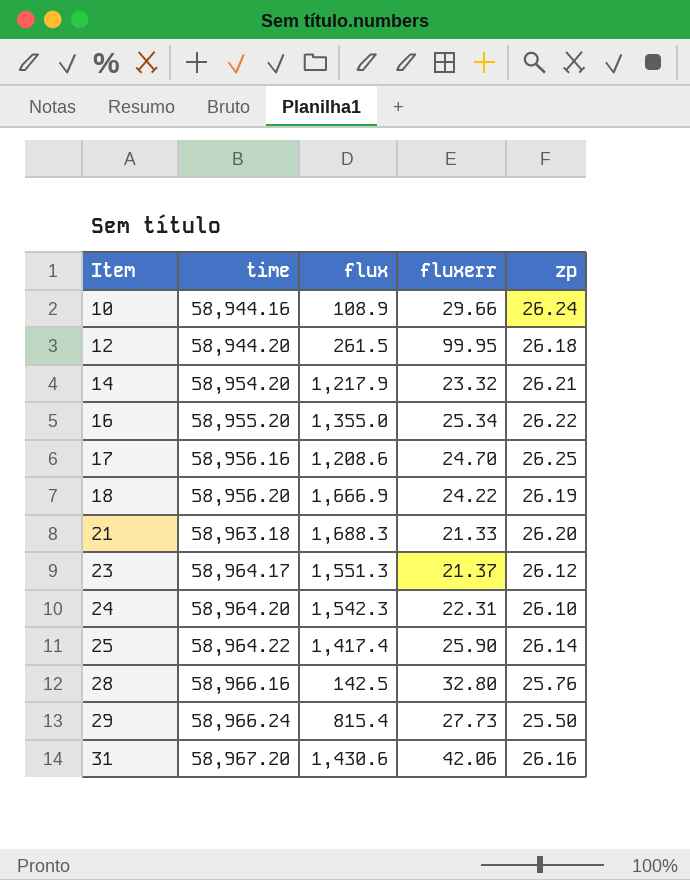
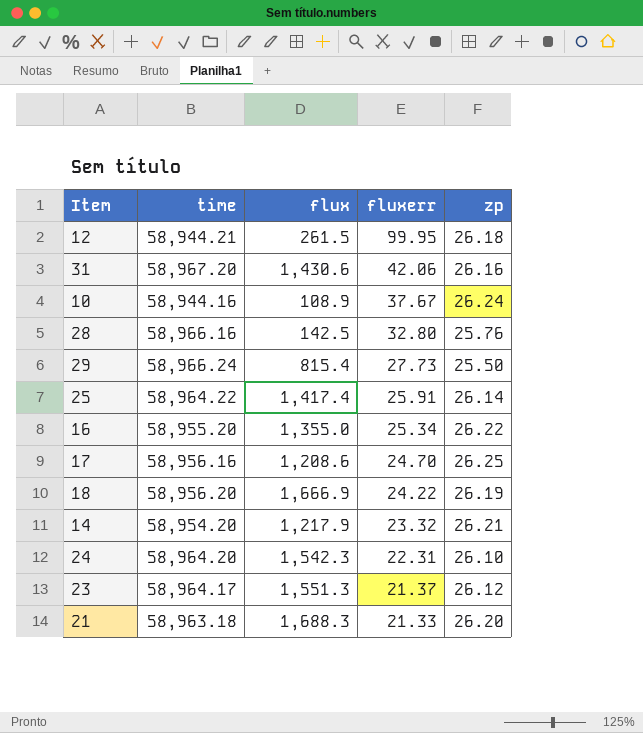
row order: Item ascending -> fluxerr descending
12 | time: 58,944.20 -> 58,944.21
10 | fluxerr: 29.66 -> 37.67
25 | fluxerr: 25.90 -> 25.91

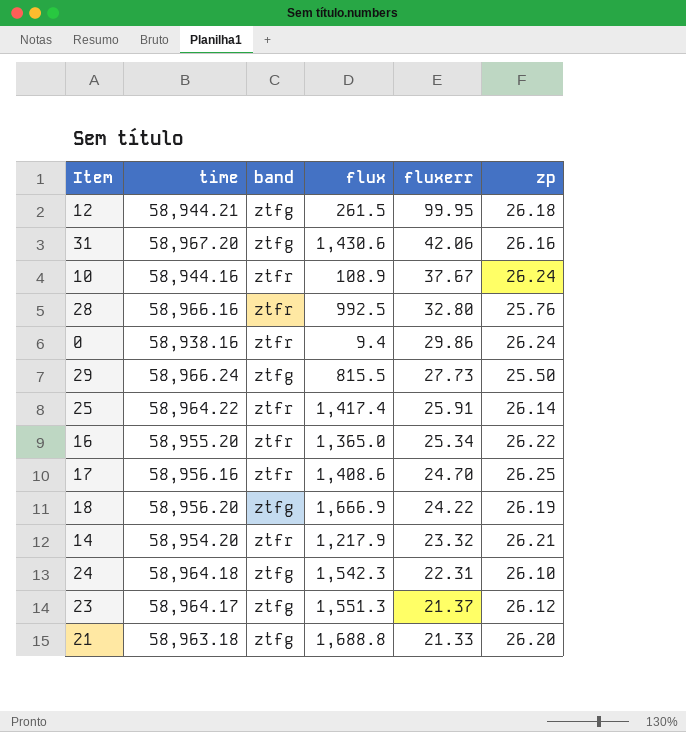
column band | position: none -> 3
28 | flux: 142.5 -> 992.5
row 0: none -> 58,938.16 | ztfr | 9.4 | 29.86 | 26.24
29 | flux: 815.4 -> 815.5
16 | flux: 1,355.0 -> 1,365.0
17 | flux: 1,208.6 -> 1,408.6
24 | time: 58,964.20 -> 58,964.18
21 | flux: 1,688.3 -> 1,688.8

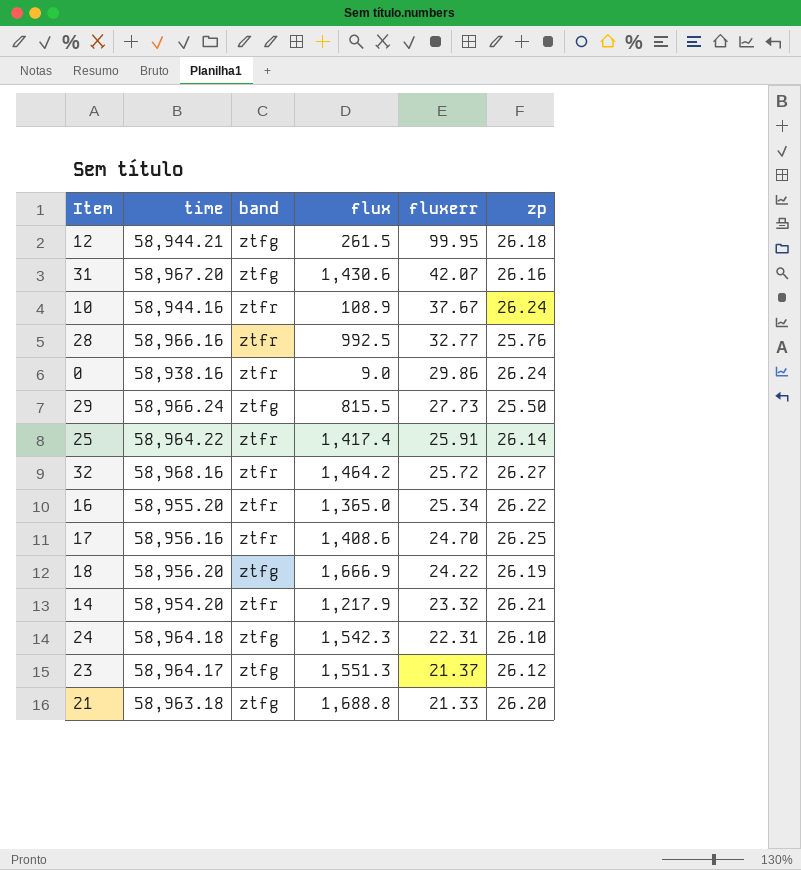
31 | fluxerr: 42.06 -> 42.07
28 | fluxerr: 32.80 -> 32.77
0 | flux: 9.4 -> 9.0
row 32: none -> 58,968.16 | ztfr | 1,464.2 | 25.72 | 26.27

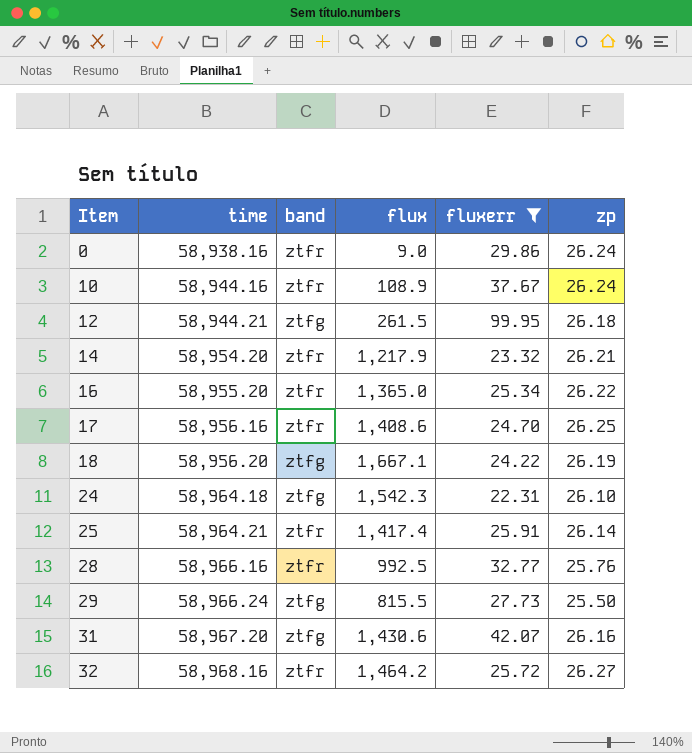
filter: none -> fluxerr >= 22.31
row order: fluxerr descending -> Item ascending
18 | flux: 1,666.9 -> 1,667.1
25 | time: 58,964.22 -> 58,964.21

